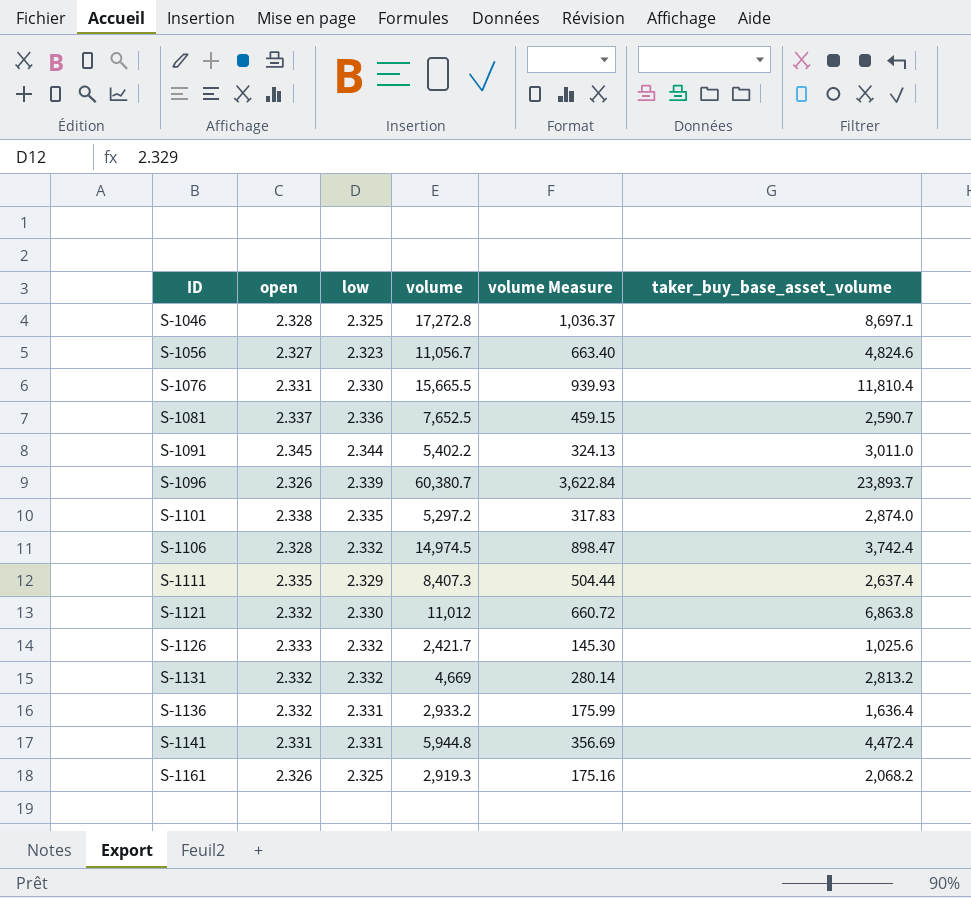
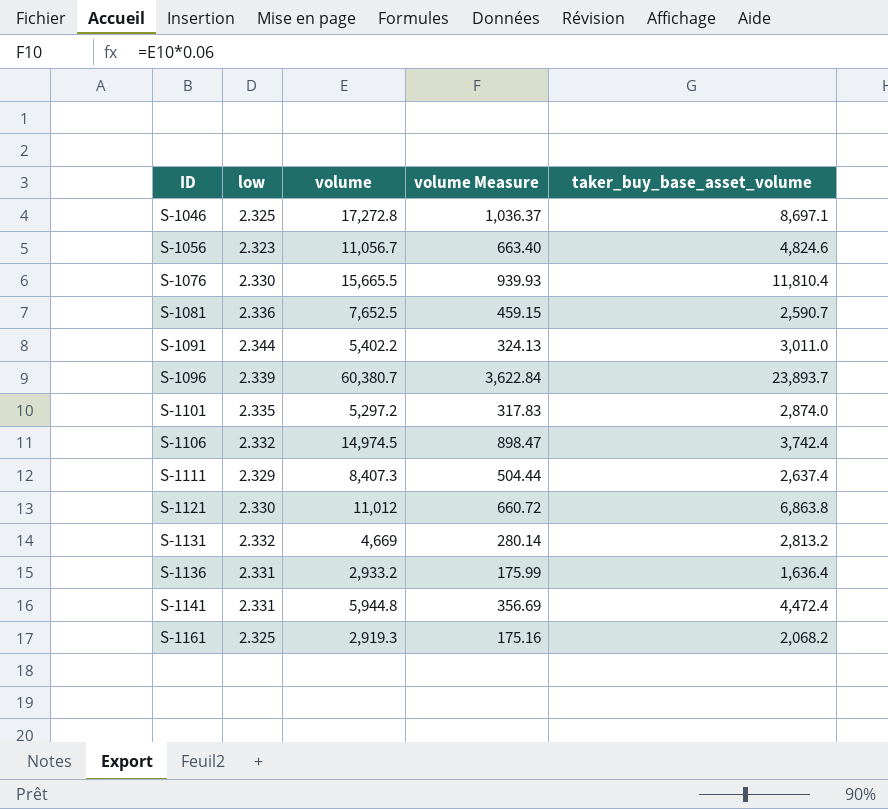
column open | position: 2 -> none
row S-1126: 2.333 | 2.332 | 2,421.7 | 145.30 | 1,025.6 -> none

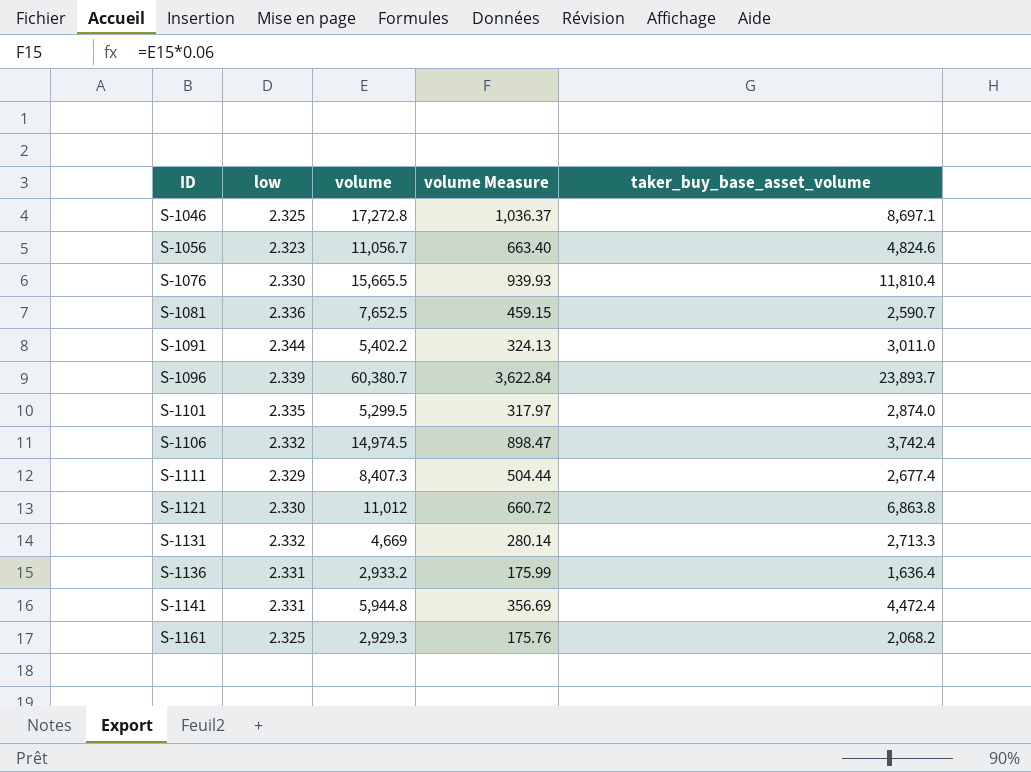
S-1101 | volume: 5,297.2 -> 5,299.5
S-1101 | volume Measure: 317.83 -> 317.97
S-1111 | taker_buy_base_asset_volume: 2,637.4 -> 2,677.4
S-1131 | taker_buy_base_asset_volume: 2,813.2 -> 2,713.3
S-1161 | volume: 2,919.3 -> 2,929.3
S-1161 | volume Measure: 175.16 -> 175.76

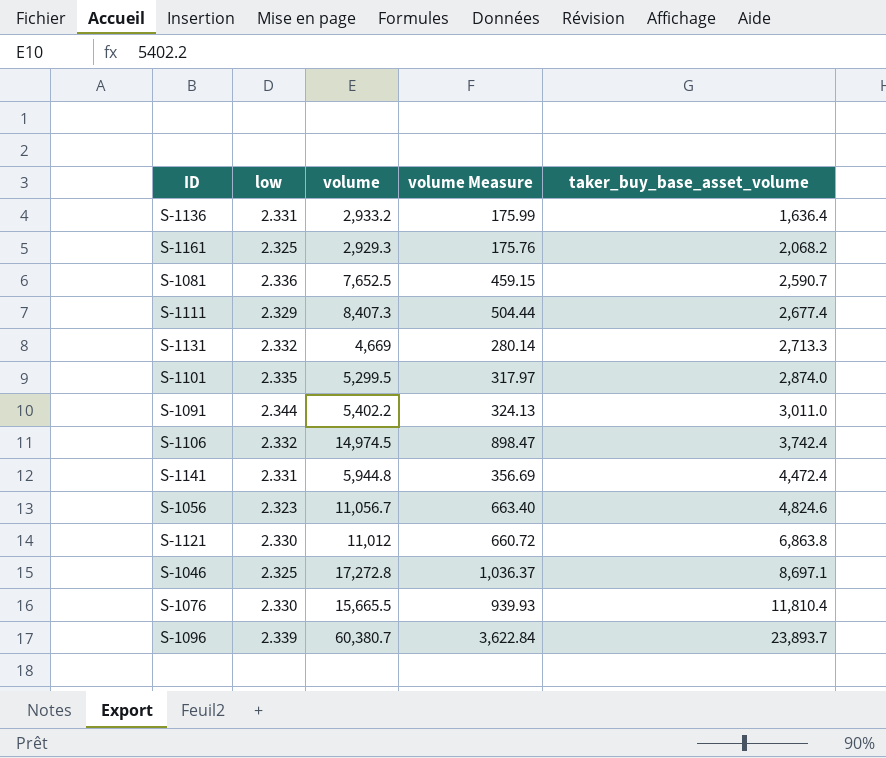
row order: ID ascending -> taker_buy_base_asset_volume ascending

